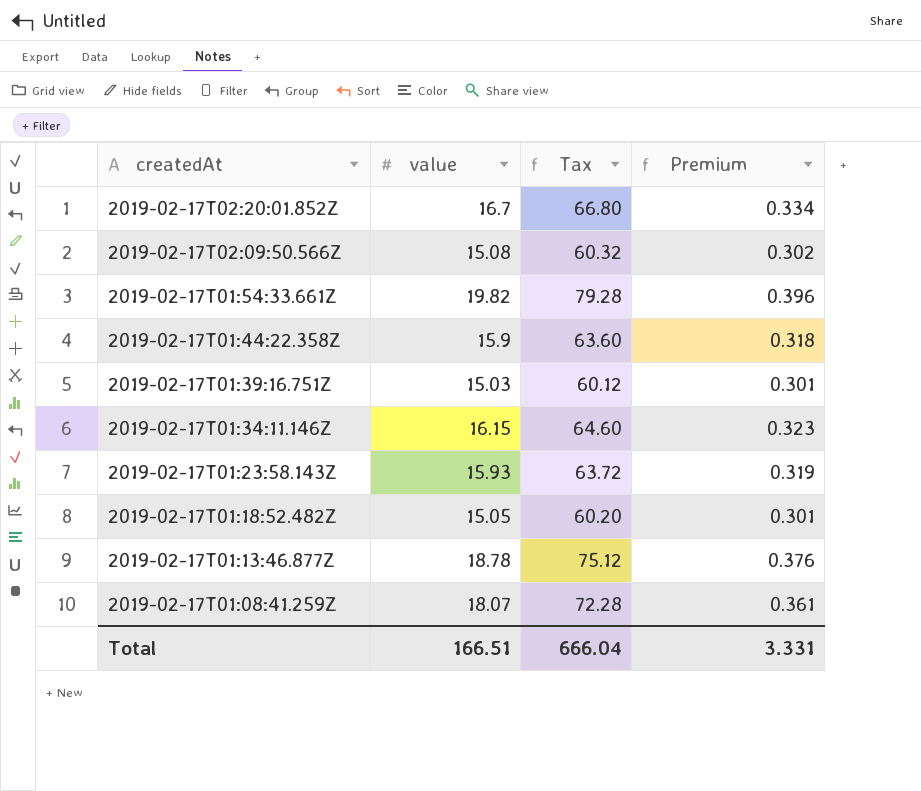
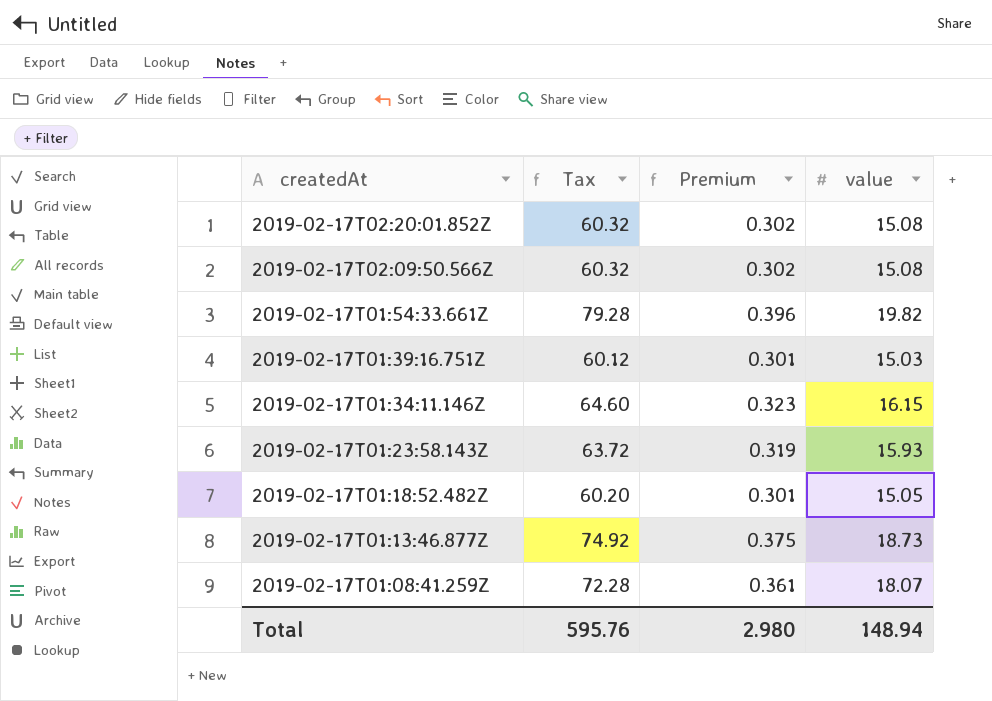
column value | position: 2 -> 4
row 2019-02-17T01:44:22.358Z: 15.9 | 63.60 | 0.318 -> none
2019-02-17T02:20:01.852Z | Tax: 66.80 -> 60.32
2019-02-17T02:20:01.852Z | Premium: 0.334 -> 0.302
2019-02-17T02:20:01.852Z | value: 16.7 -> 15.08
2019-02-17T01:13:46.877Z | Tax: 75.12 -> 74.92
2019-02-17T01:13:46.877Z | Premium: 0.376 -> 0.375
2019-02-17T01:13:46.877Z | value: 18.78 -> 18.73
Total | Tax: 666.04 -> 595.76
Total | Premium: 3.331 -> 2.980
Total | value: 166.51 -> 148.94

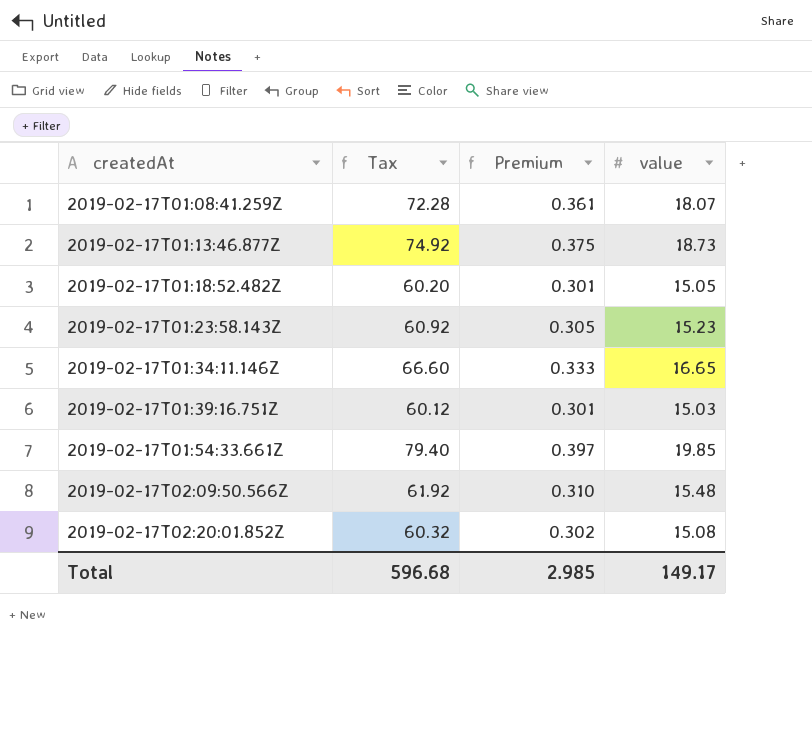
row order: createdAt descending -> createdAt ascending
2019-02-17T01:23:58.143Z | Tax: 63.72 -> 60.92
2019-02-17T01:23:58.143Z | Premium: 0.319 -> 0.305
2019-02-17T01:23:58.143Z | value: 15.93 -> 15.23
2019-02-17T01:34:11.146Z | Tax: 64.60 -> 66.60
2019-02-17T01:34:11.146Z | Premium: 0.323 -> 0.333
2019-02-17T01:34:11.146Z | value: 16.15 -> 16.65
2019-02-17T01:54:33.661Z | Tax: 79.28 -> 79.40
2019-02-17T01:54:33.661Z | Premium: 0.396 -> 0.397
2019-02-17T01:54:33.661Z | value: 19.82 -> 19.85
2019-02-17T02:09:50.566Z | Tax: 60.32 -> 61.92
2019-02-17T02:09:50.566Z | Premium: 0.302 -> 0.310
2019-02-17T02:09:50.566Z | value: 15.08 -> 15.48
Total | Tax: 595.76 -> 596.68
Total | Premium: 2.980 -> 2.985
Total | value: 148.94 -> 149.17

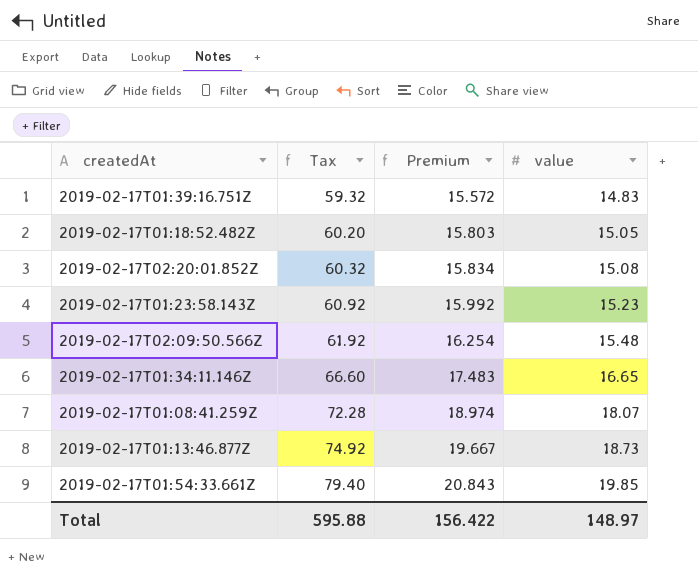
row order: createdAt ascending -> Tax ascending
column Premium | formula: [value] * 0.02 -> [value] * 1.05
2019-02-17T01:39:16.751Z | Tax: 60.12 -> 59.32
2019-02-17T01:39:16.751Z | value: 15.03 -> 14.83
Total | Tax: 596.68 -> 595.88
Total | Premium: 2.985 -> 156.422
Total | value: 149.17 -> 148.97

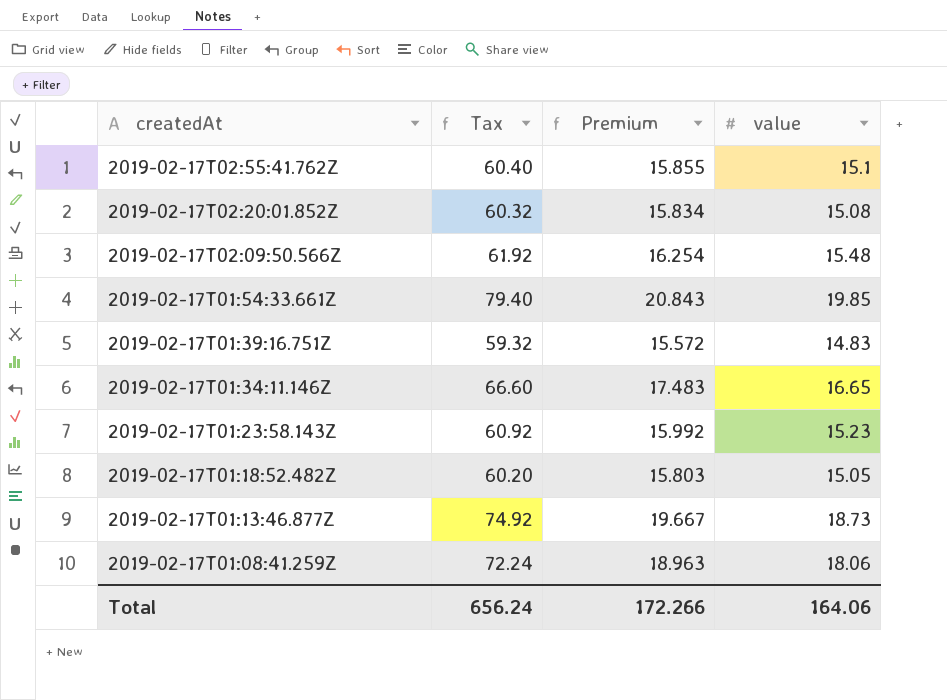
row order: Tax ascending -> createdAt descending
row 2019-02-17T02:55:41.762Z: none -> 60.40 | 15.855 | 15.1
2019-02-17T01:08:41.259Z | Tax: 72.28 -> 72.24
2019-02-17T01:08:41.259Z | Premium: 18.974 -> 18.963
2019-02-17T01:08:41.259Z | value: 18.07 -> 18.06
Total | Tax: 595.88 -> 656.24
Total | Premium: 156.422 -> 172.266
Total | value: 148.97 -> 164.06

